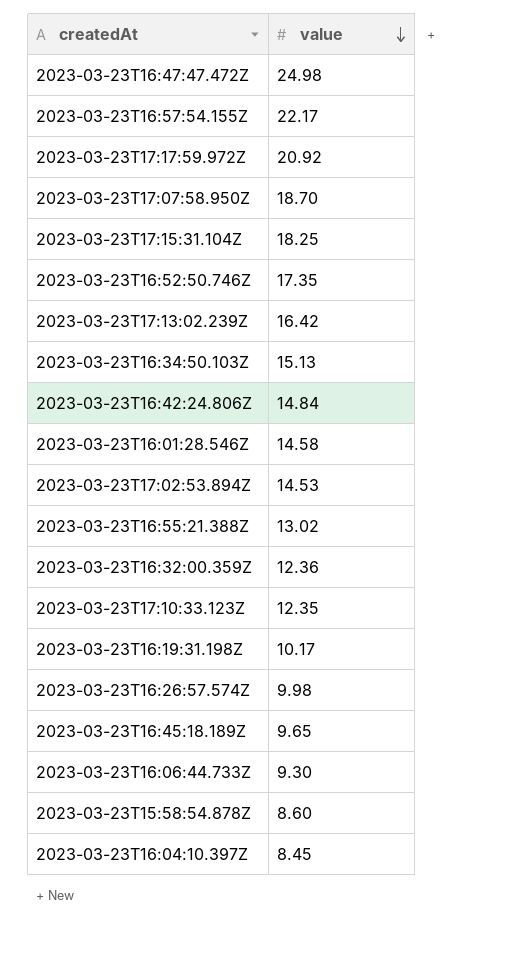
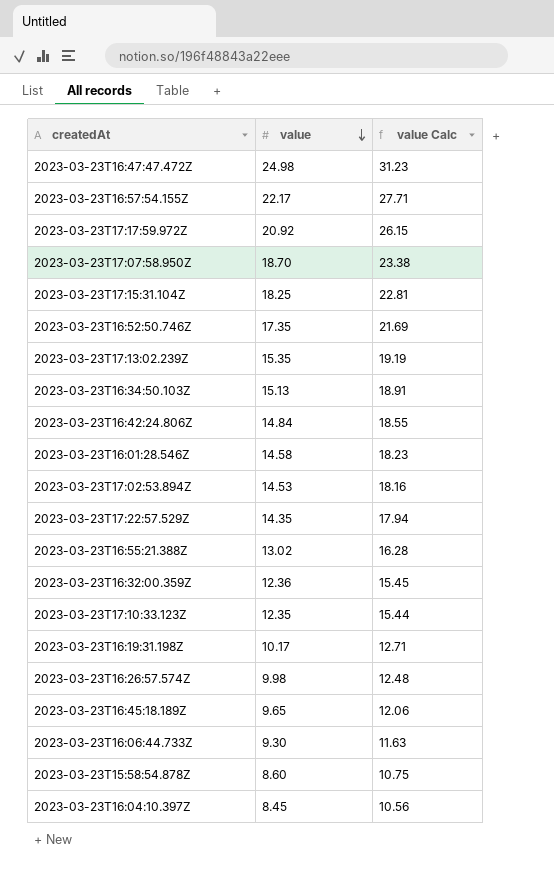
column value Calc | formula: none -> [value] * 1.25
2023-03-23T17:13:02.239Z | value: 16.42 -> 15.35
row 2023-03-23T17:22:57.529Z: none -> 14.35 | 17.94

